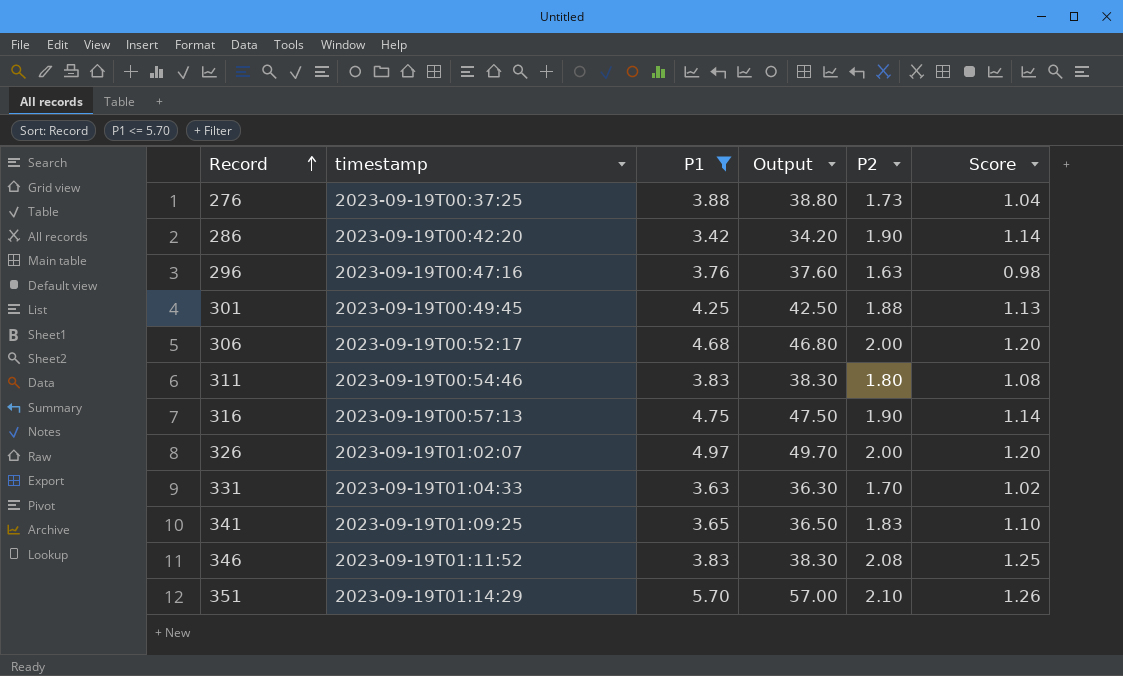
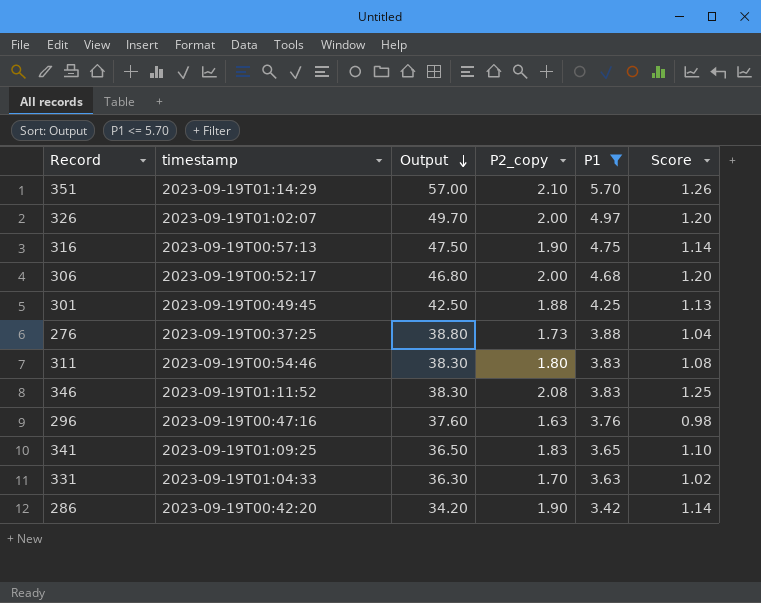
row order: Record ascending -> Output descending
column name: P2 -> P2_copy
column P1 | position: 3 -> 5

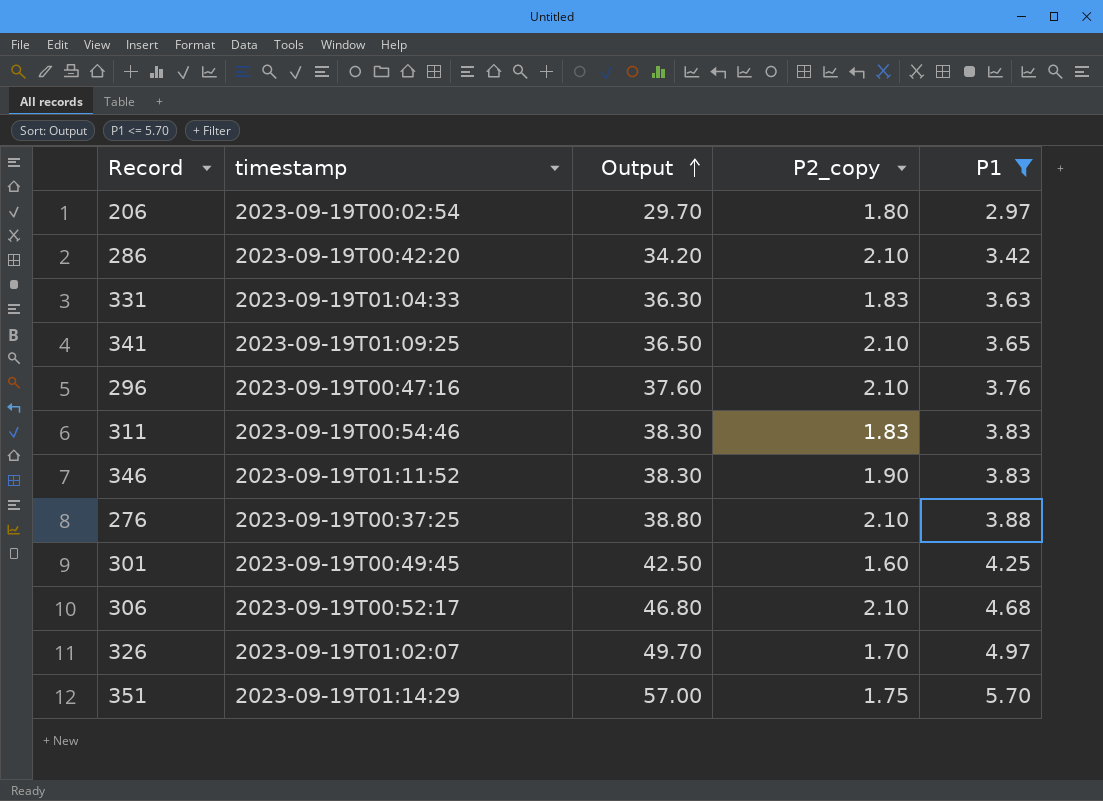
row order: Output descending -> Output ascending
column Score | formula: [P2_copy] * 0.6 -> none
row 316: 2023-09-19T00:57:13 | 47.50 | 1.90 | 4.75 | 1.14 -> none
row 206: none -> 2023-09-19T00:02:54 | 29.70 | 1.80 | 2.97
286 | P2_copy: 1.90 -> 2.10
331 | P2_copy: 1.70 -> 1.83
341 | P2_copy: 1.83 -> 2.10
296 | P2_copy: 1.63 -> 2.10
311 | P2_copy: 1.80 -> 1.83
346 | P2_copy: 2.08 -> 1.90
276 | P2_copy: 1.73 -> 2.10
301 | P2_copy: 1.88 -> 1.60
306 | P2_copy: 2.00 -> 2.10
326 | P2_copy: 2.00 -> 1.70
351 | P2_copy: 2.10 -> 1.75

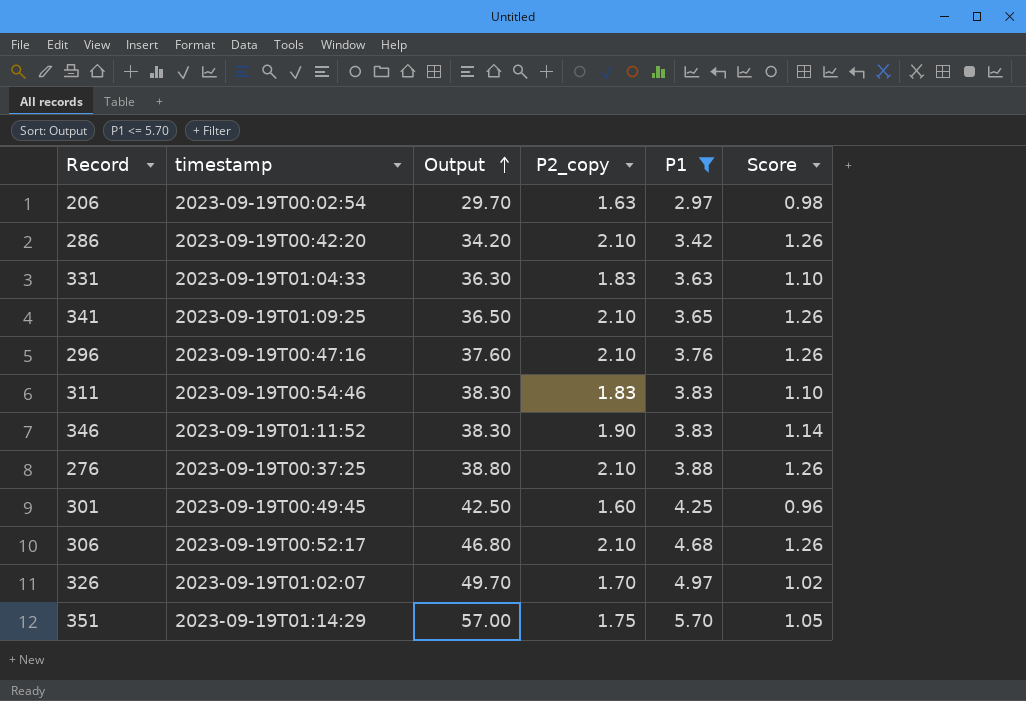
column Score | formula: none -> [P2_copy] * 0.6
206 | P2_copy: 1.80 -> 1.63

